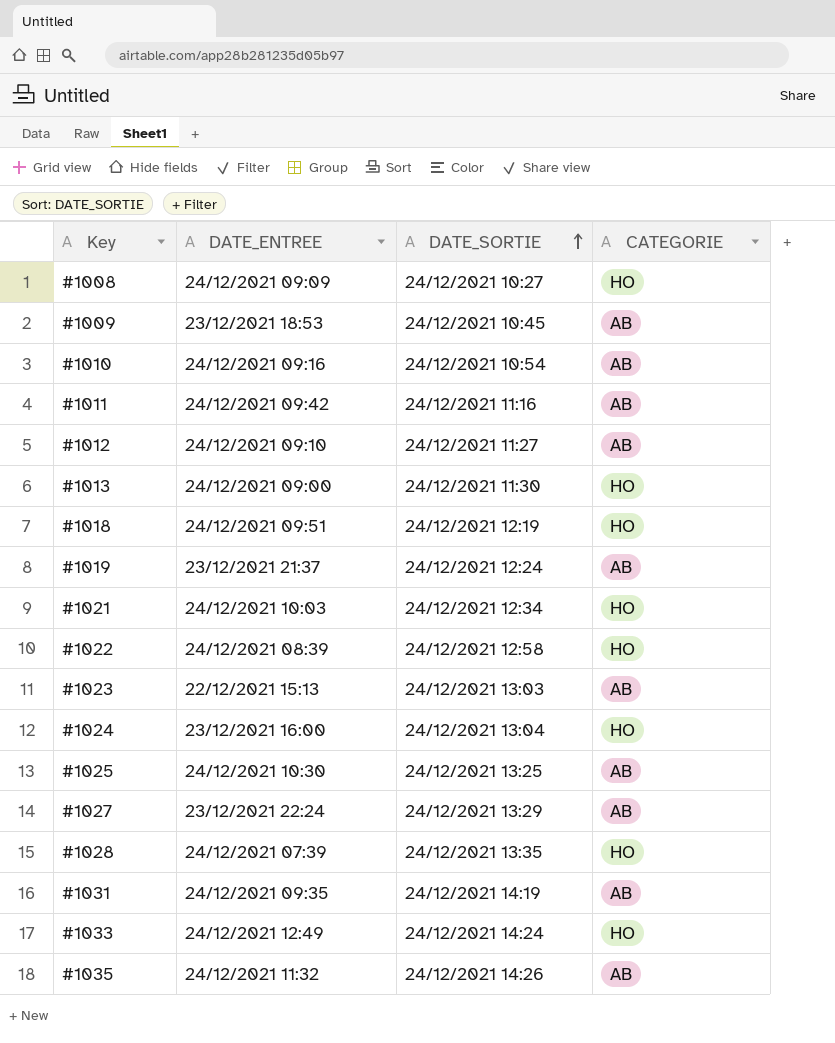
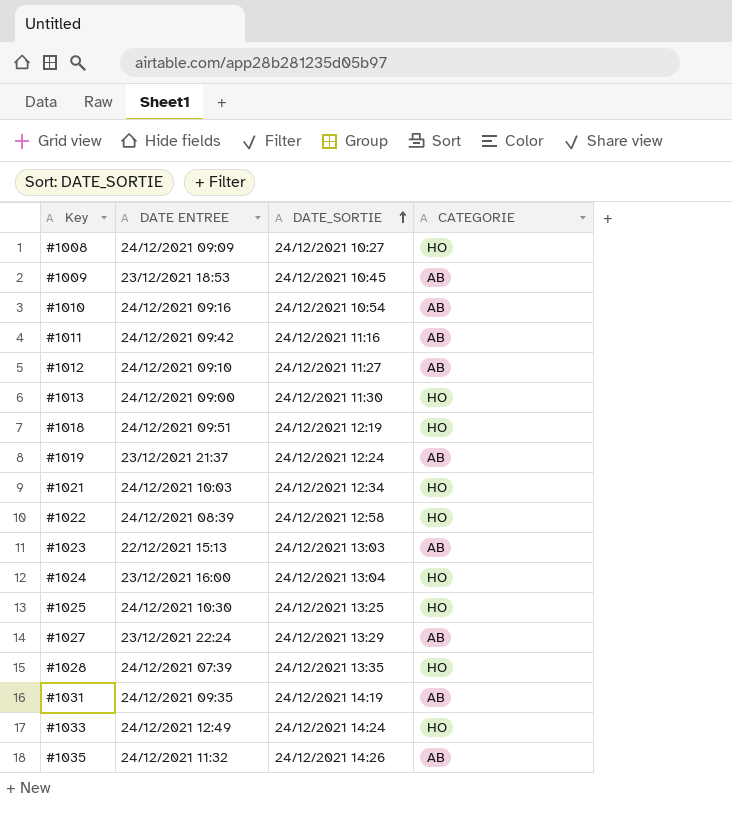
column name: DATE_ENTREE -> DATE ENTREE
#1025 | CATEGORIE: AB -> HO

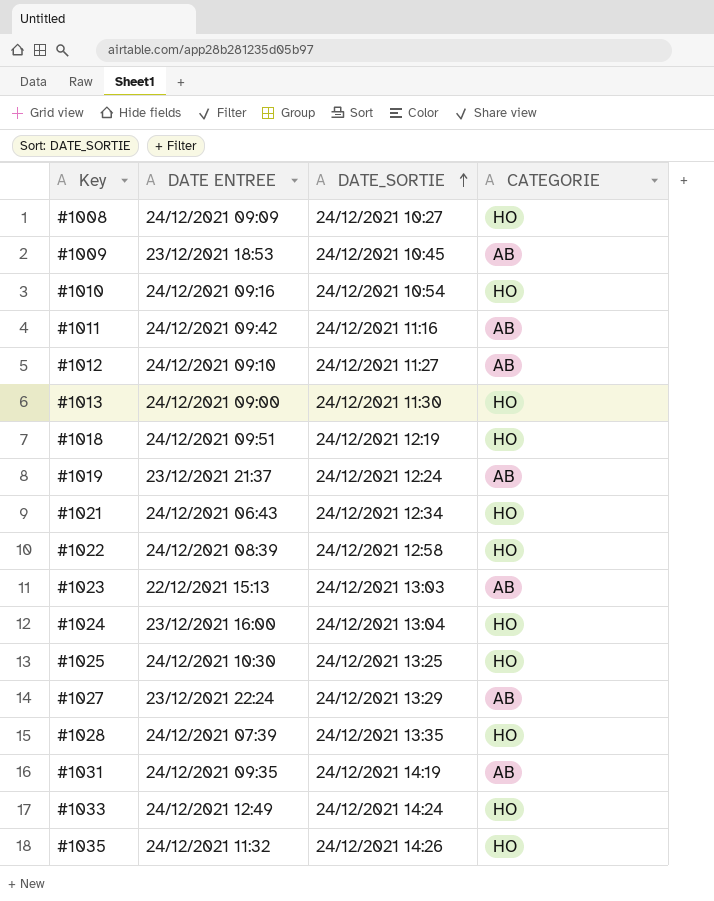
#1010 | CATEGORIE: AB -> HO
#1021 | DATE ENTREE: 24/12/2021 10:03 -> 24/12/2021 06:43
#1035 | CATEGORIE: AB -> HO

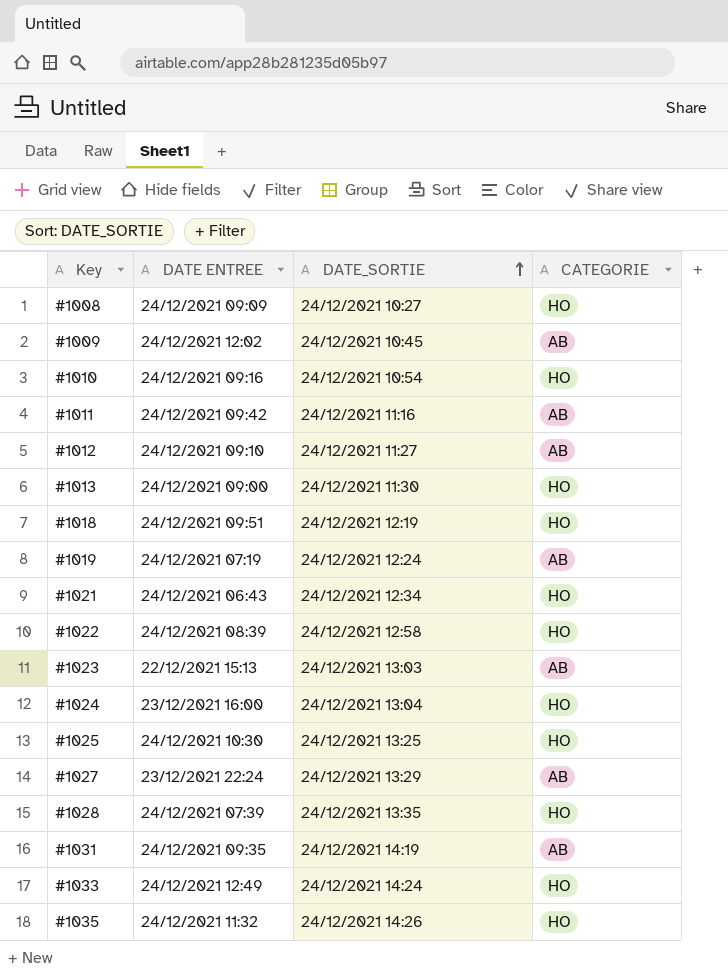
#1009 | DATE ENTREE: 23/12/2021 18:53 -> 24/12/2021 12:02
#1019 | DATE ENTREE: 23/12/2021 21:37 -> 24/12/2021 07:19

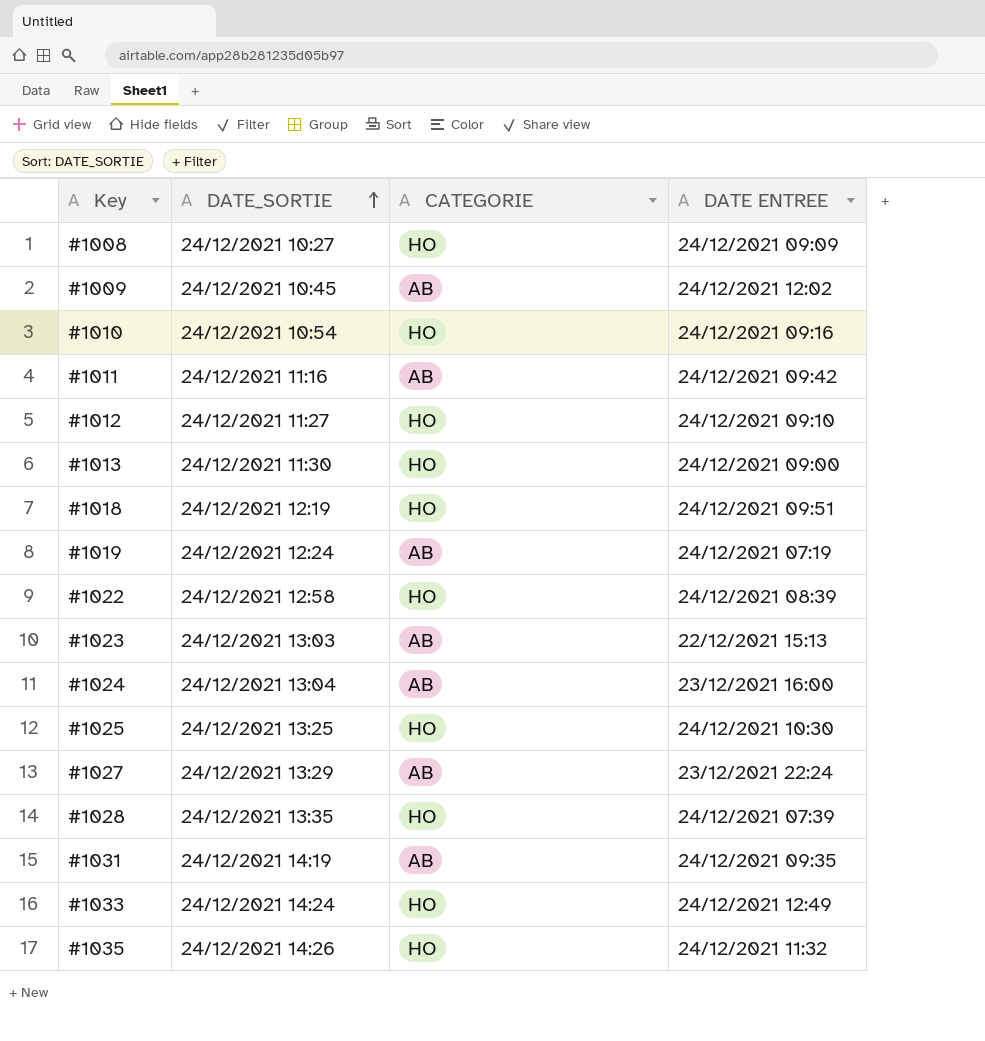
column DATE ENTREE | position: 2 -> 4
row #1021: 24/12/2021 06:43 | 24/12/2021 12:34 | HO -> none
#1012 | CATEGORIE: AB -> HO
#1024 | CATEGORIE: HO -> AB

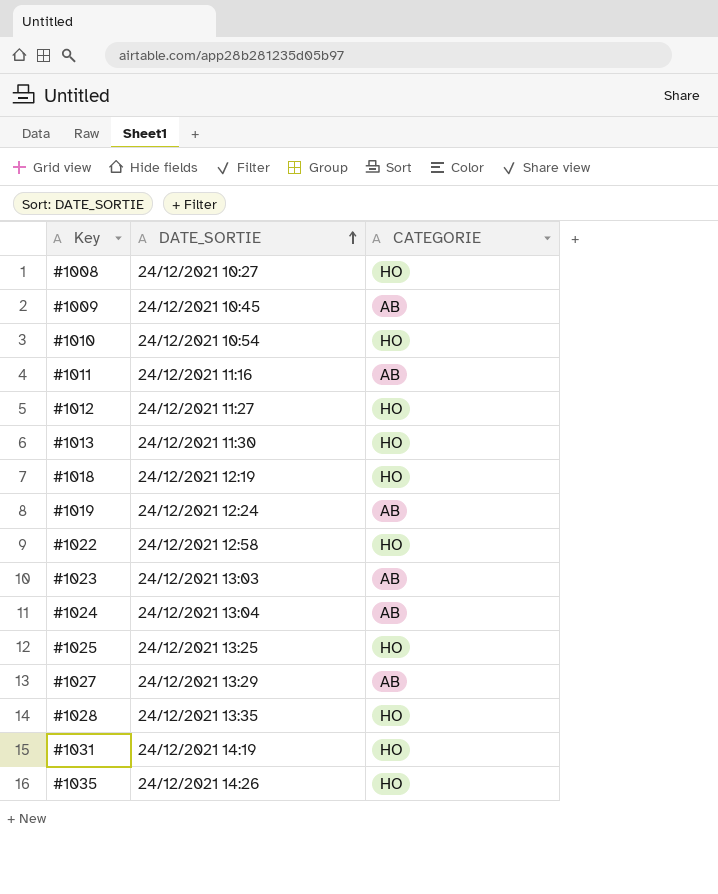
column DATE ENTREE | position: 4 -> none
row #1033: 24/12/2021 14:24 | HO | 24/12/2021 12:49 -> none
#1031 | CATEGORIE: AB -> HO

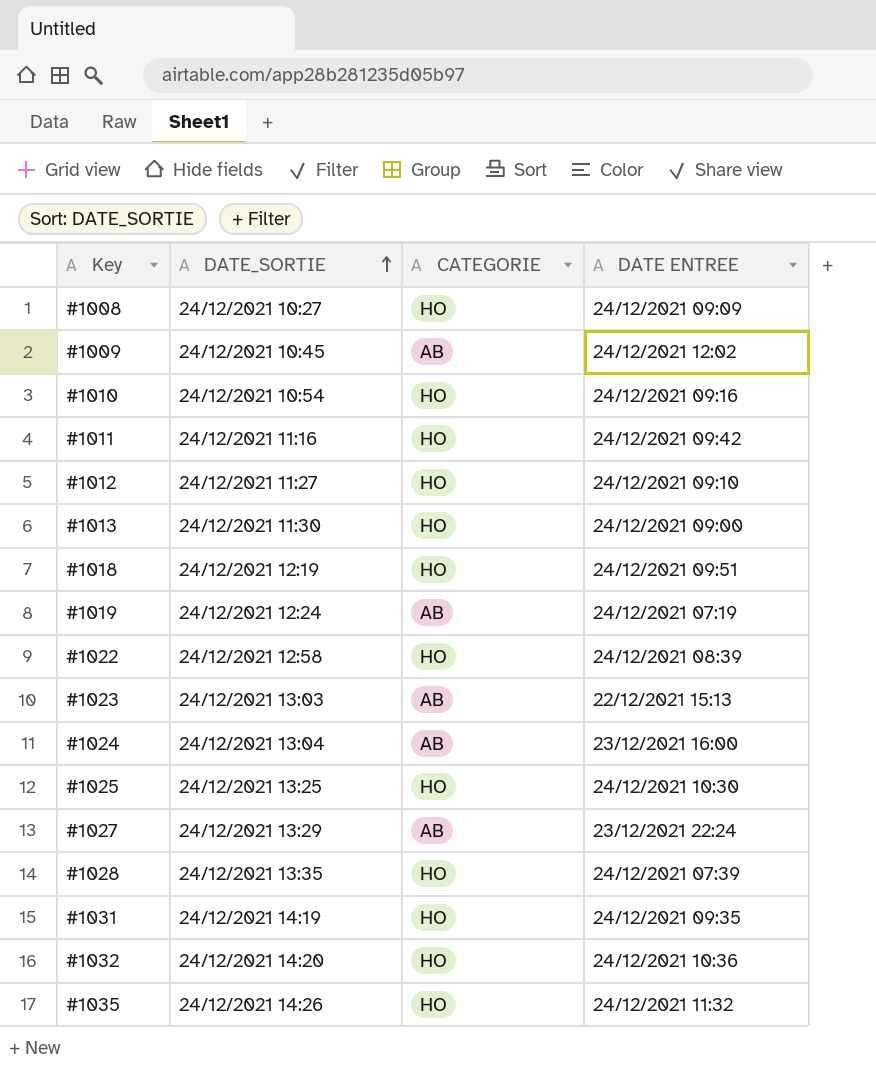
column DATE ENTREE | position: none -> 4
#1011 | CATEGORIE: AB -> HO
row #1032: none -> 24/12/2021 14:20 | HO | 24/12/2021 10:36

